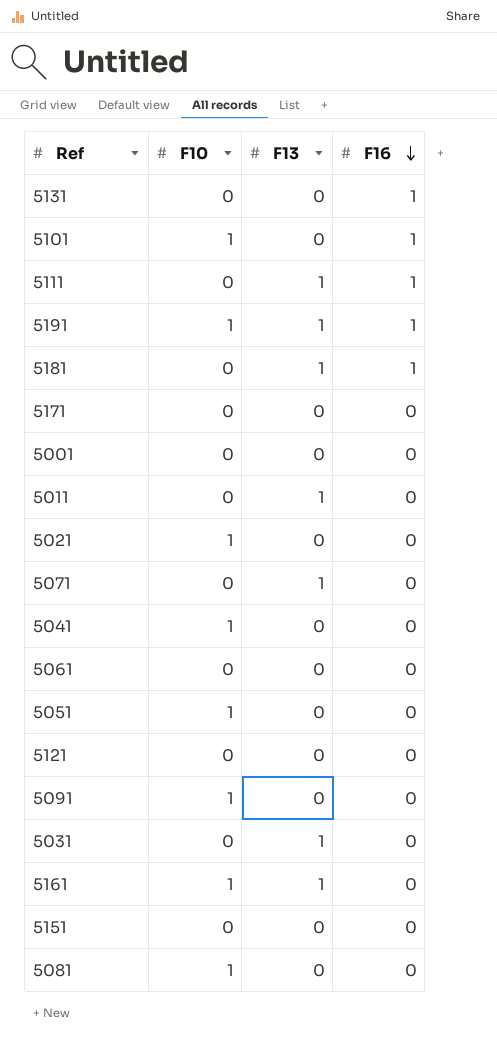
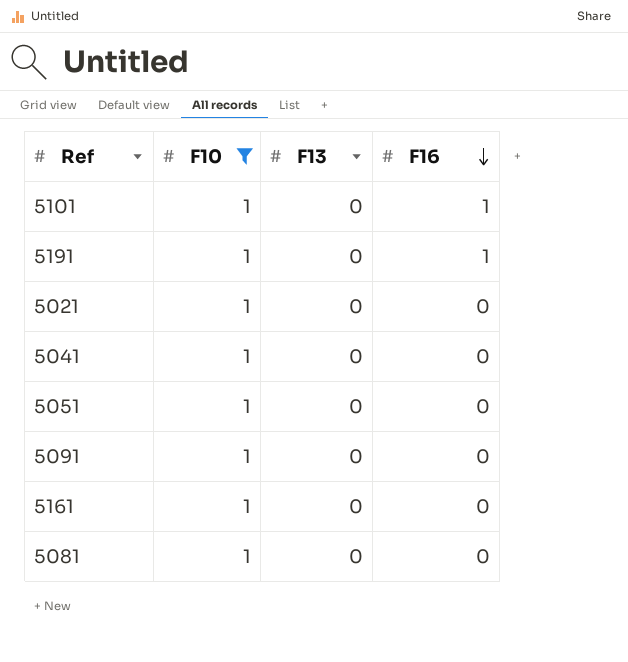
filter: none -> F10 = 1
5191 | F13: 1 -> 0
5161 | F13: 1 -> 0

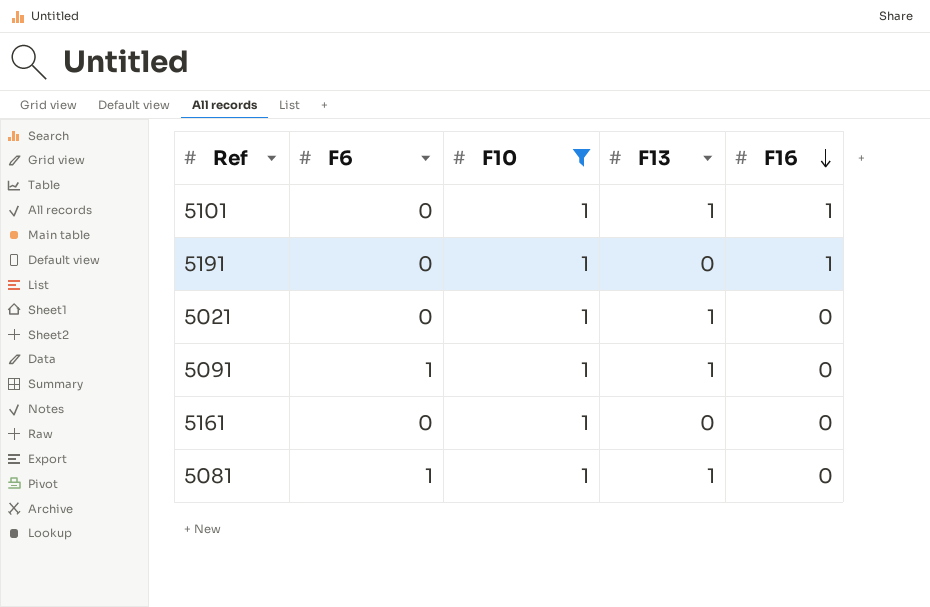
column F6 | position: none -> 2
row 5041: 1 | 0 | 0 -> none
row 5051: 1 | 0 | 0 -> none
5101 | F13: 0 -> 1
5021 | F13: 0 -> 1
5091 | F13: 0 -> 1
5081 | F13: 0 -> 1

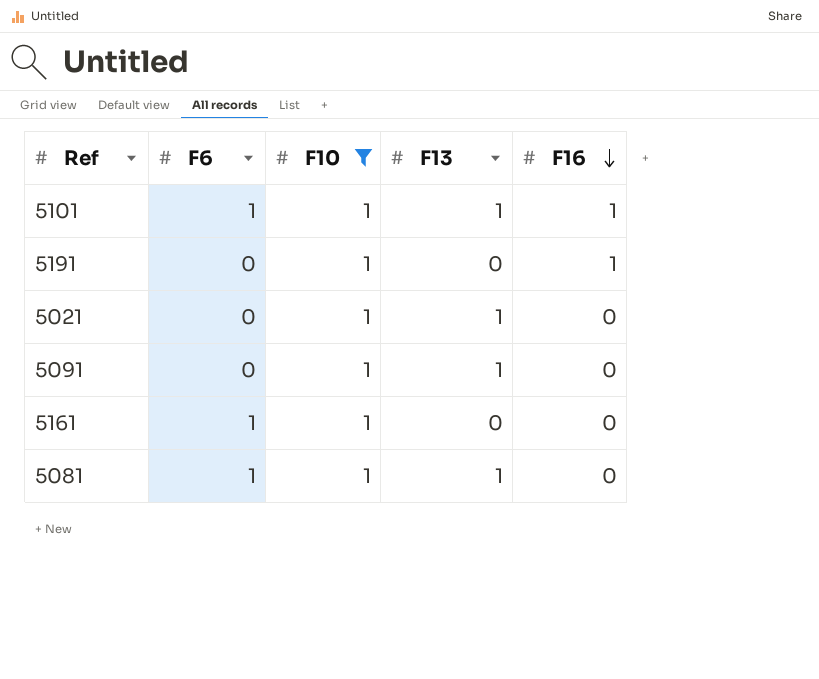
5101 | F6: 0 -> 1
5091 | F6: 1 -> 0
5161 | F6: 0 -> 1

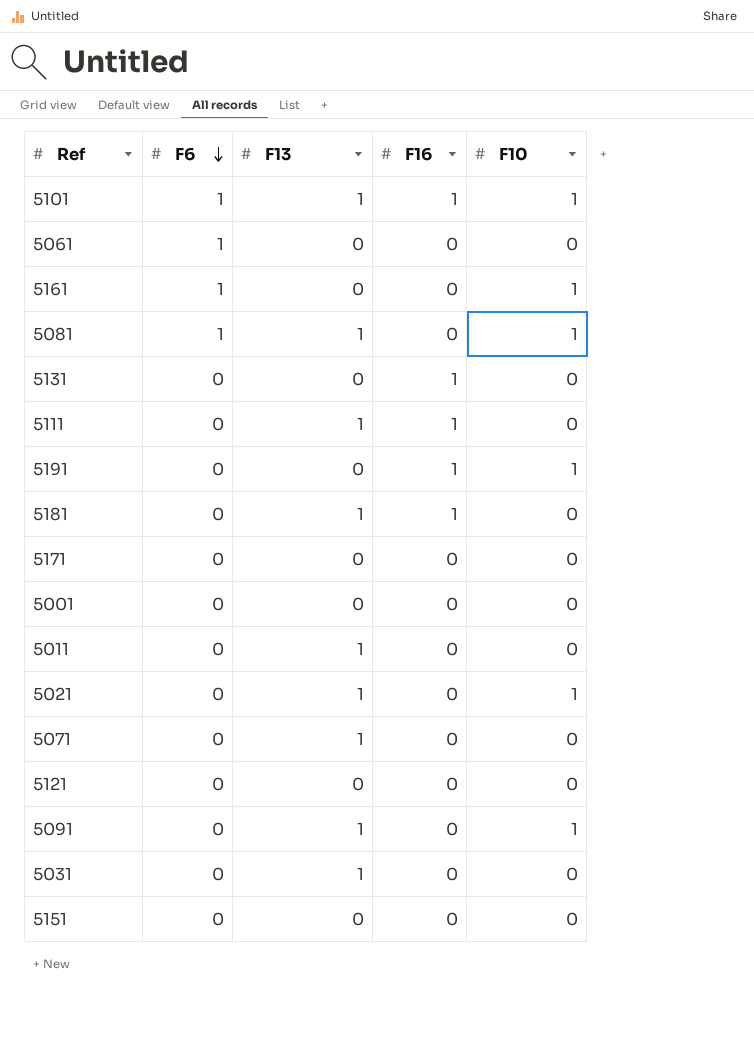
filter: F10 = 1 -> none
row order: F16 descending -> F6 descending
column F10 | position: 3 -> 5

